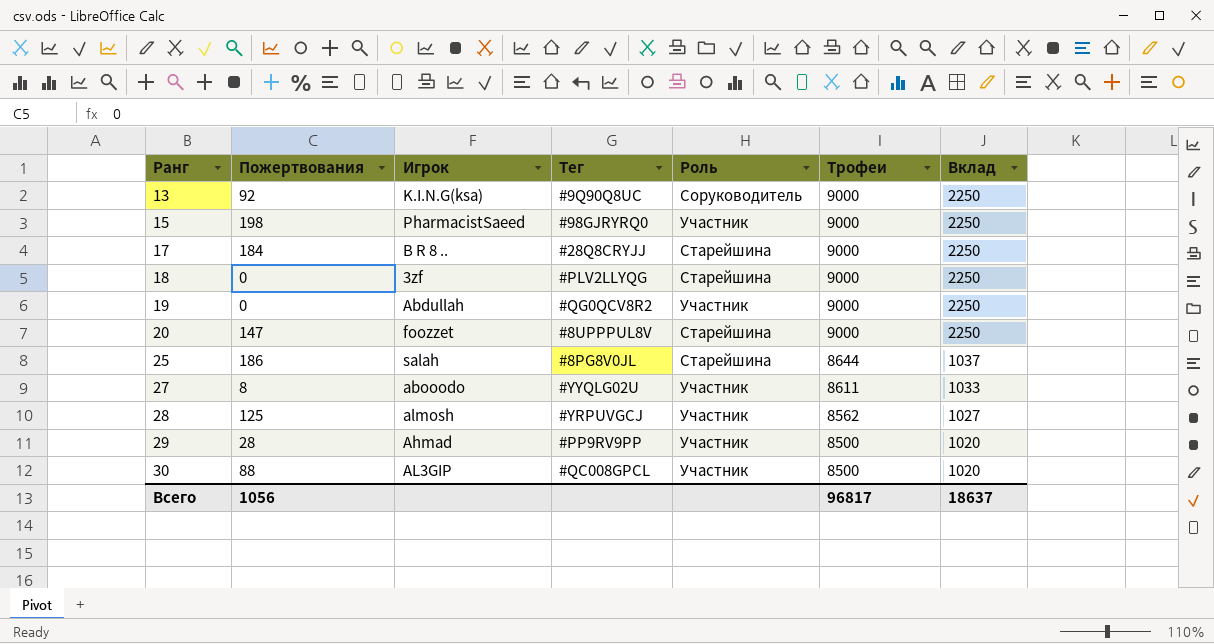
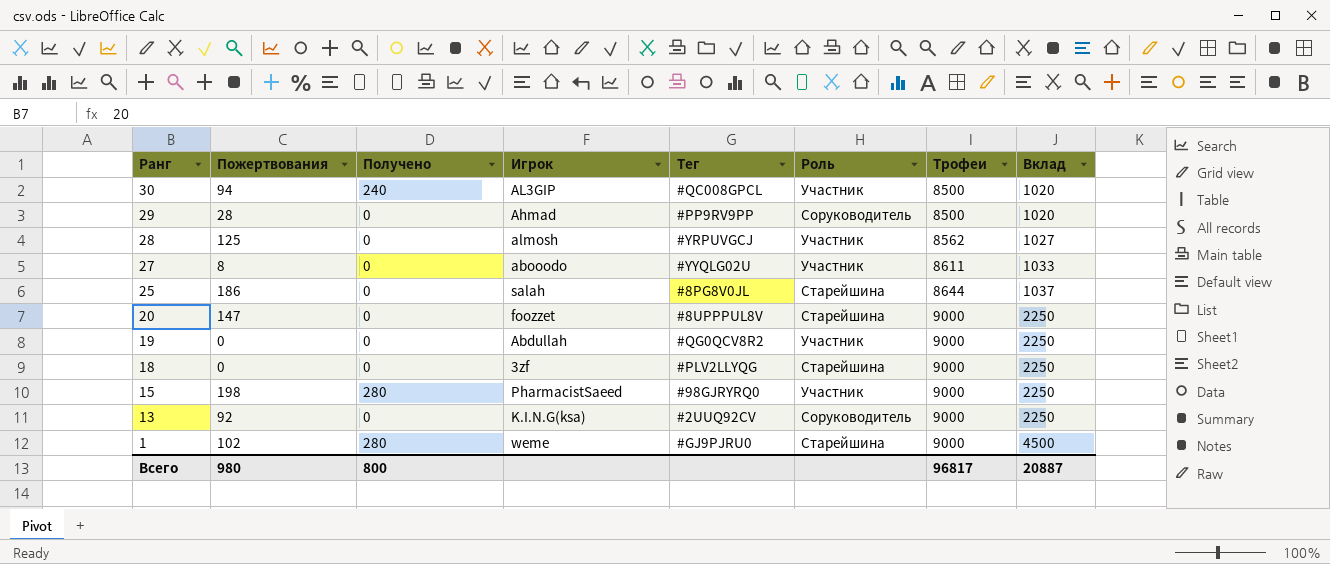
row order: Ранг ascending -> Ранг descending
column Получено | position: none -> 3
row 17: 184 | B R 8 .. | #28Q8CRYJJ | Старейшина | 9000 | 2250 -> none
30 | Пожертвования: 88 -> 94
29 | Роль: Участник -> Соруководитель
13 | Тег: #9Q90Q8UC -> #2UUQ92CV
row 1: none -> 102 | 280 | weme | #GJ9PJRU0 | Старейшина | 9000 | 4500
Всего | Пожертвования: 1056 -> 980
Всего | Вклад: 18637 -> 20887

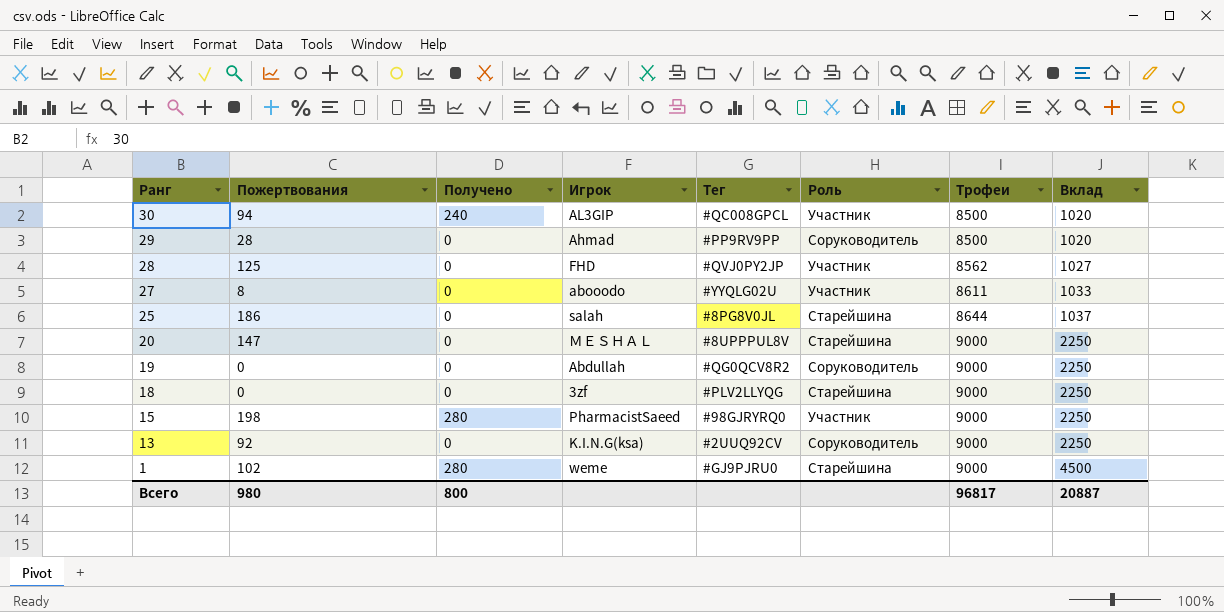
28 | Игрок: almosh -> FHD
28 | Тег: #YRPUVGCJ -> #QVJ0PY2JP
20 | Игрок: foozzet -> ＭＥＳＨＡＬ
19 | Роль: Участник -> Соруководитель

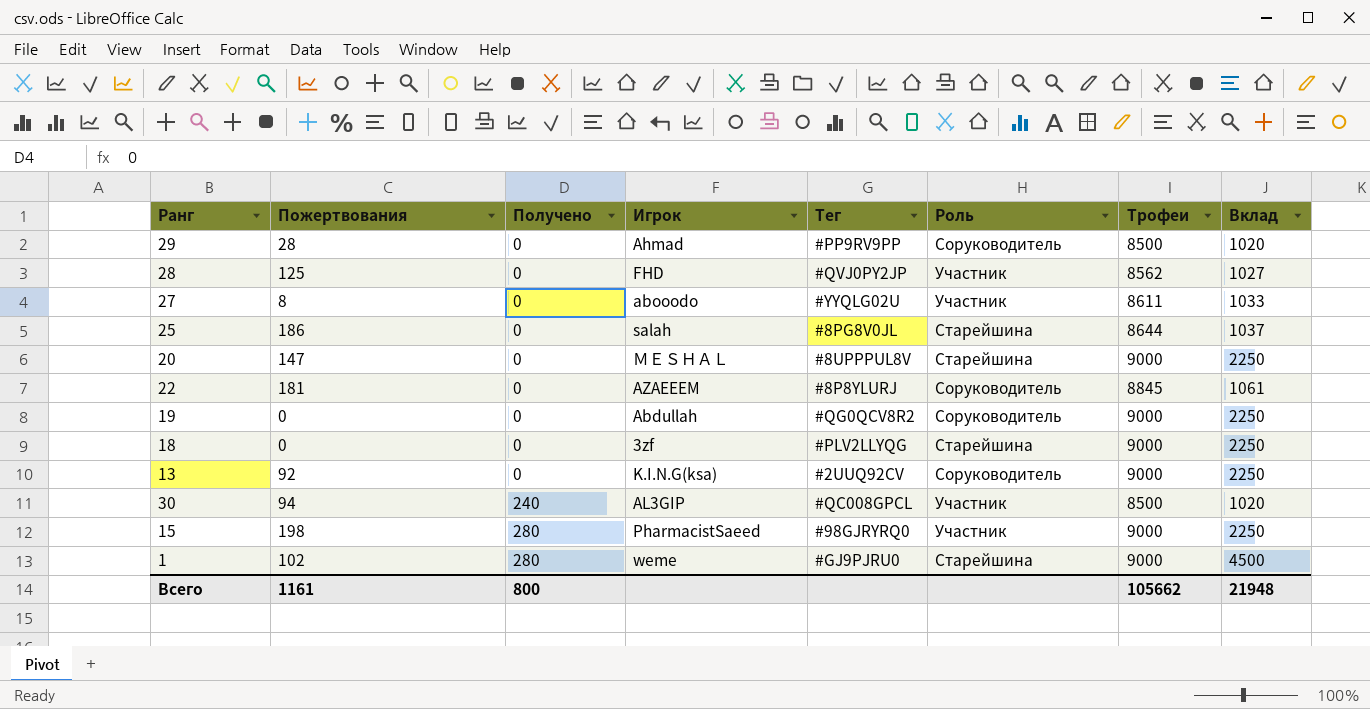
row order: Ранг descending -> Получено ascending
row 22: none -> 181 | 0 | AZAEEEM | #8P8YLURJ | Соруководитель | 8845 | 1061
Всего | Пожертвования: 980 -> 1161
Всего | Трофеи: 96817 -> 105662
Всего | Вклад: 20887 -> 21948

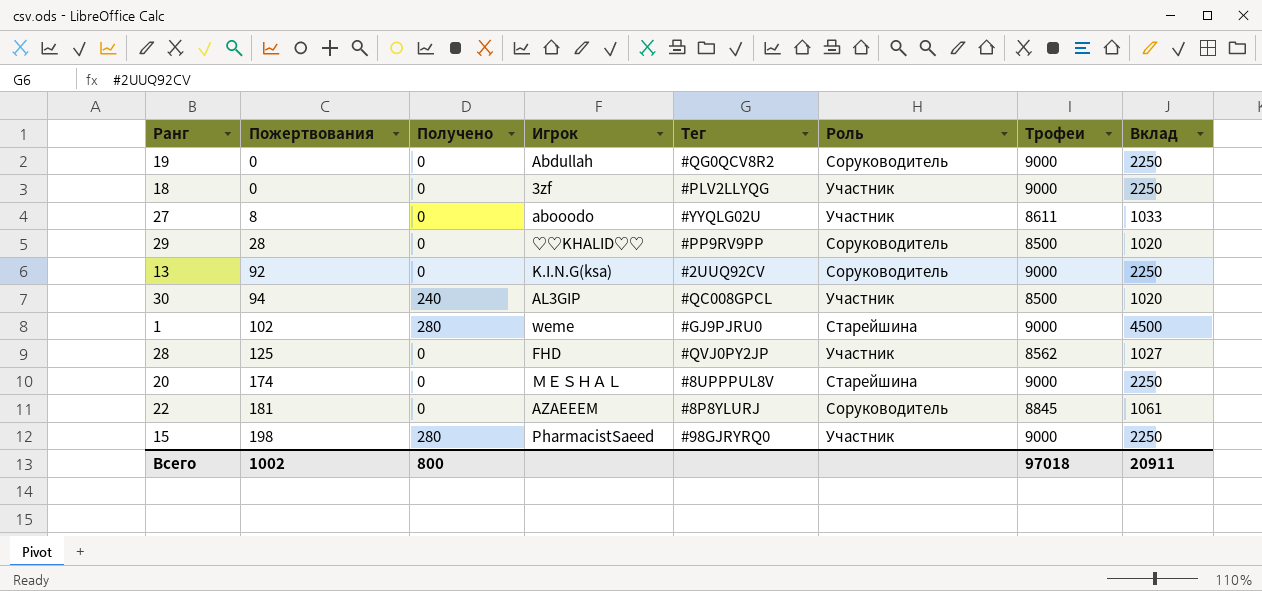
row order: Получено ascending -> Пожертвования ascending
row 25: 186 | 0 | salah | #8PG8V0JL | Старейшина | 8644 | 1037 -> none
18 | Роль: Старейшина -> Участник
29 | Игрок: Ahmad -> ♡♡KHALID♡♡
20 | Пожертвования: 147 -> 174
Всего | Пожертвования: 1161 -> 1002
Всего | Трофеи: 105662 -> 97018
Всего | Вклад: 21948 -> 20911

